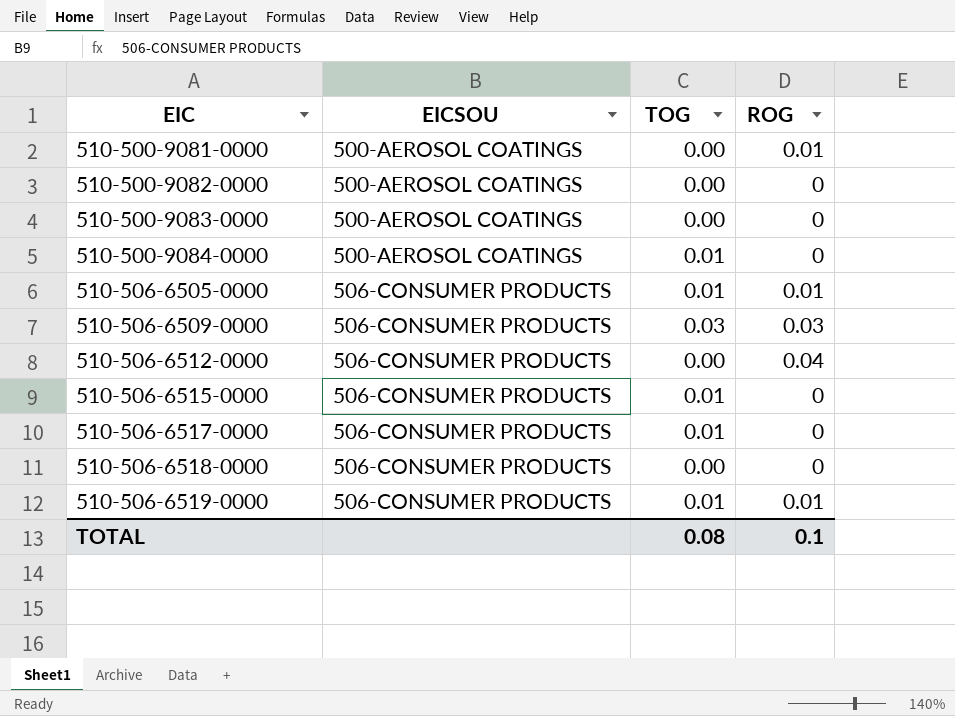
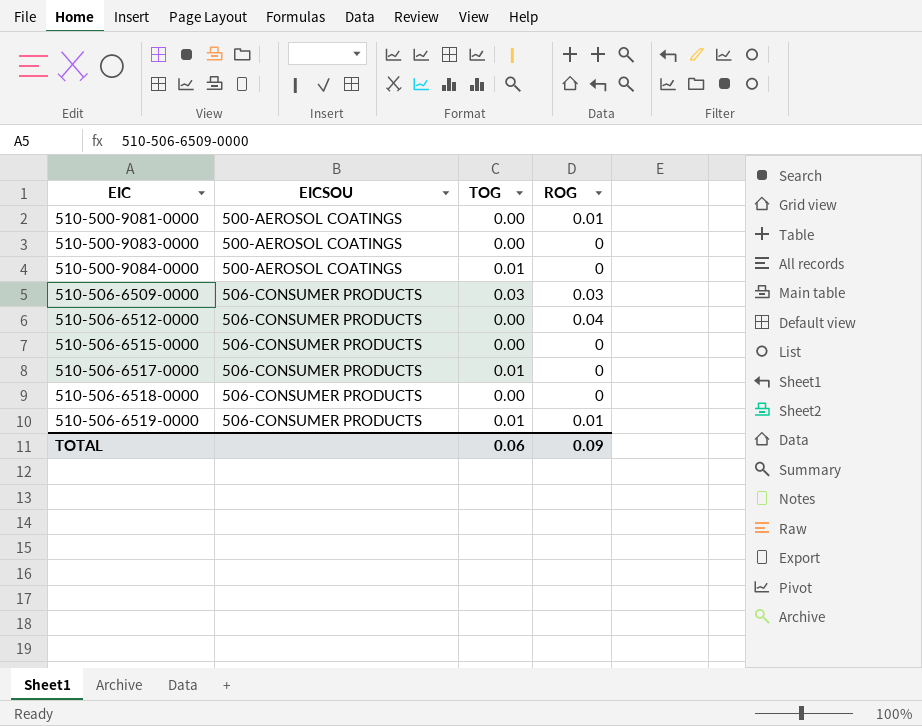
row 510-500-9082-0000: 500-AEROSOL COATINGS | 0.00 | 0 -> none
row 510-506-6505-0000: 506-CONSUMER PRODUCTS | 0.01 | 0.01 -> none
510-506-6515-0000 | TOG: 0.01 -> 0.00
TOTAL | TOG: 0.08 -> 0.06
TOTAL | ROG: 0.1 -> 0.09

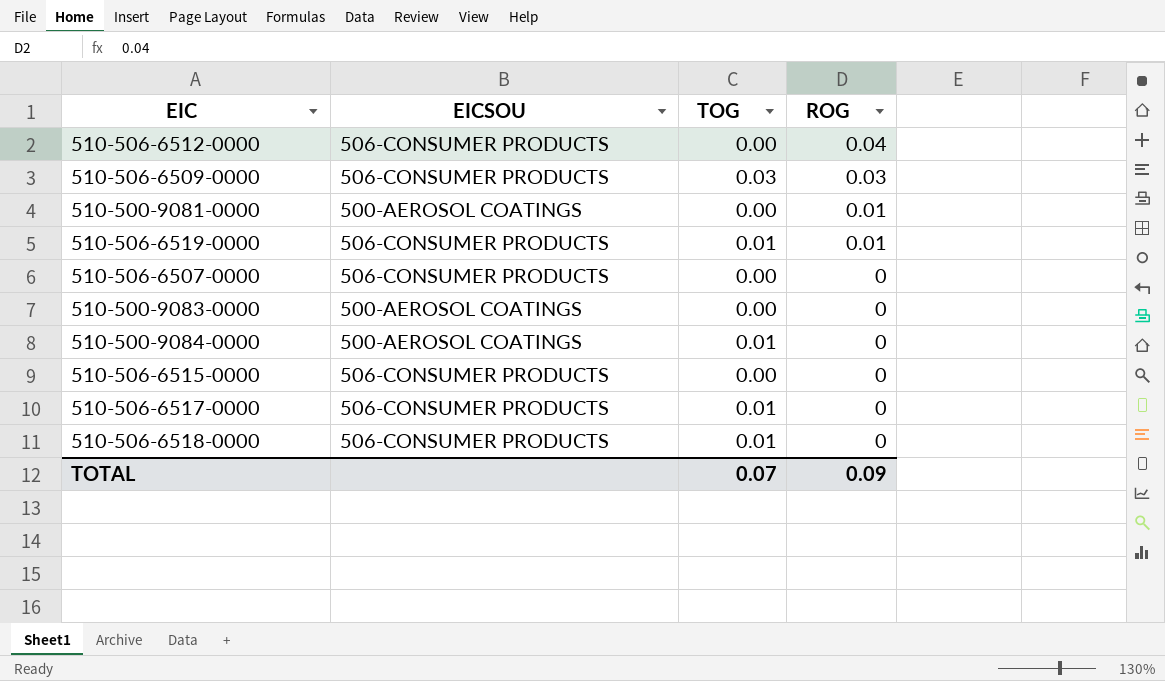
row order: EIC ascending -> ROG descending
row 510-506-6507-0000: none -> 506-CONSUMER PRODUCTS | 0.00 | 0
510-506-6518-0000 | TOG: 0.00 -> 0.01
TOTAL | TOG: 0.06 -> 0.07

